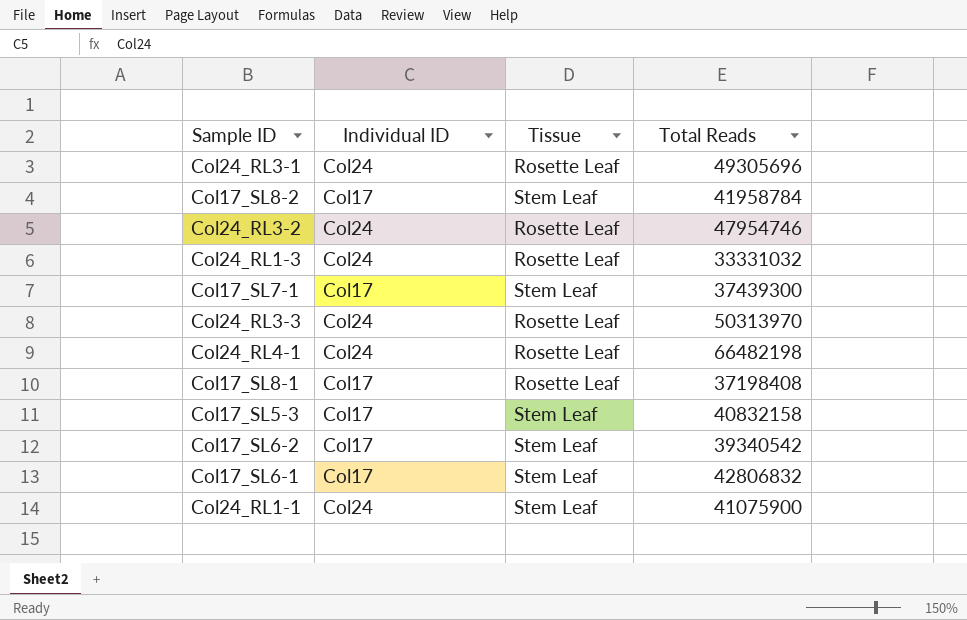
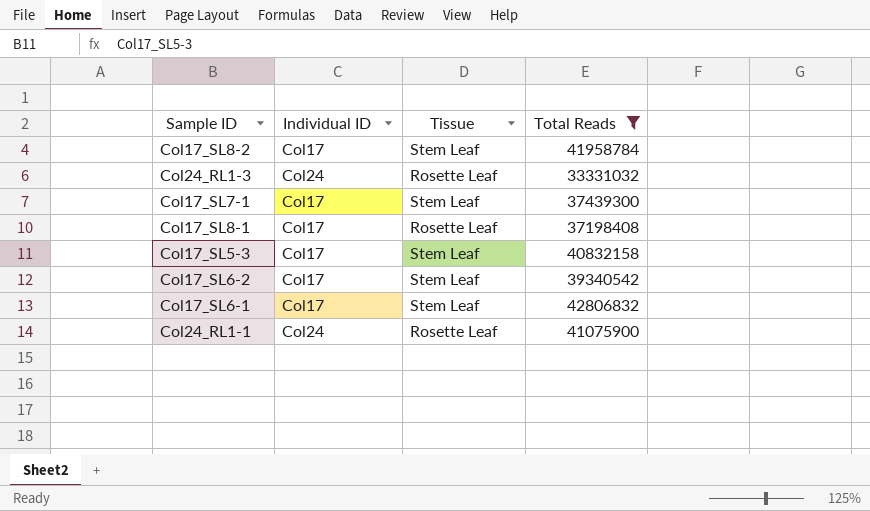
filter: none -> Total Reads <= 42806832
Col24_RL1-1 | Tissue: Stem Leaf -> Rosette Leaf

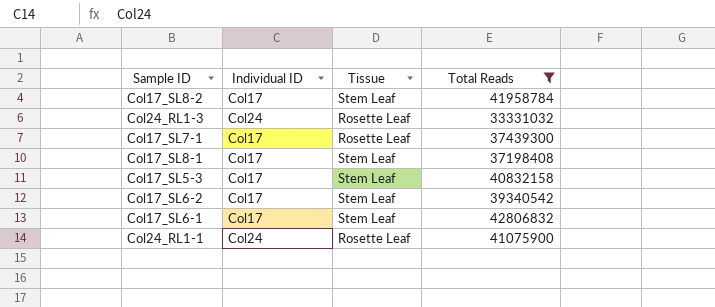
Col17_SL7-1 | Tissue: Stem Leaf -> Rosette Leaf
Col17_SL8-1 | Tissue: Rosette Leaf -> Stem Leaf

